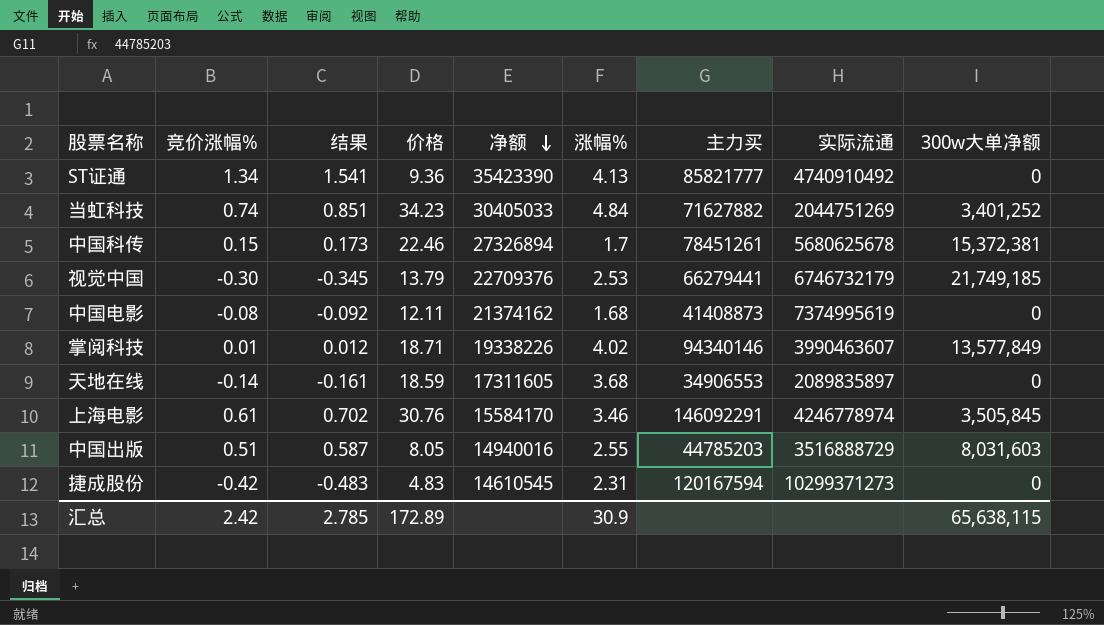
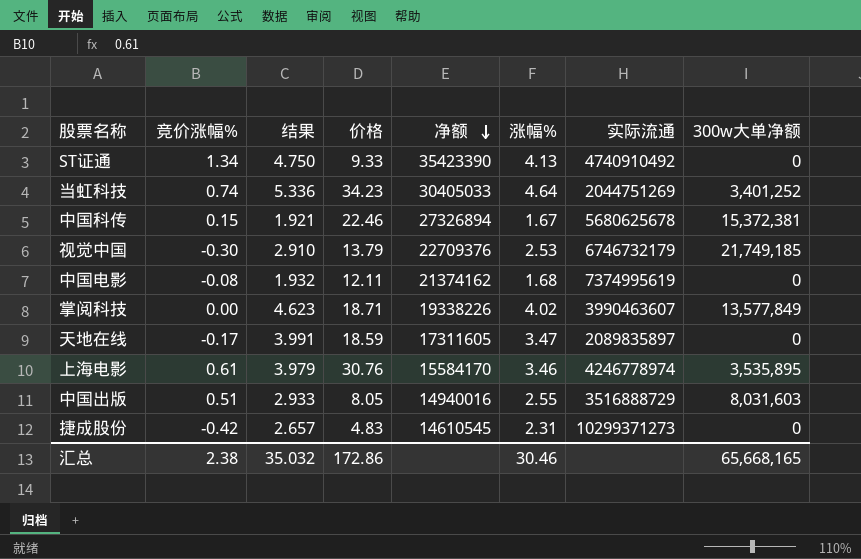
column 主力买 | position: 7 -> none
column 结果 | formula: [竞价涨幅%] * 1.15 -> [涨幅%] * 1.15
ST证通 | 价格: 9.36 -> 9.33
当虹科技 | 涨幅%: 4.84 -> 4.64
中国科传 | 涨幅%: 1.7 -> 1.67
掌阅科技 | 竞价涨幅%: 0.01 -> 0.00
天地在线 | 竞价涨幅%: -0.14 -> -0.17
天地在线 | 涨幅%: 3.68 -> 3.47
上海电影 | 300w大单净额: 3,505,845 -> 3,535,895
汇总 | 竞价涨幅%: 2.42 -> 2.38
汇总 | 结果: 2.785 -> 35.032
汇总 | 价格: 172.89 -> 172.86
汇总 | 涨幅%: 30.9 -> 30.46
汇总 | 300w大单净额: 65,638,115 -> 65,668,165

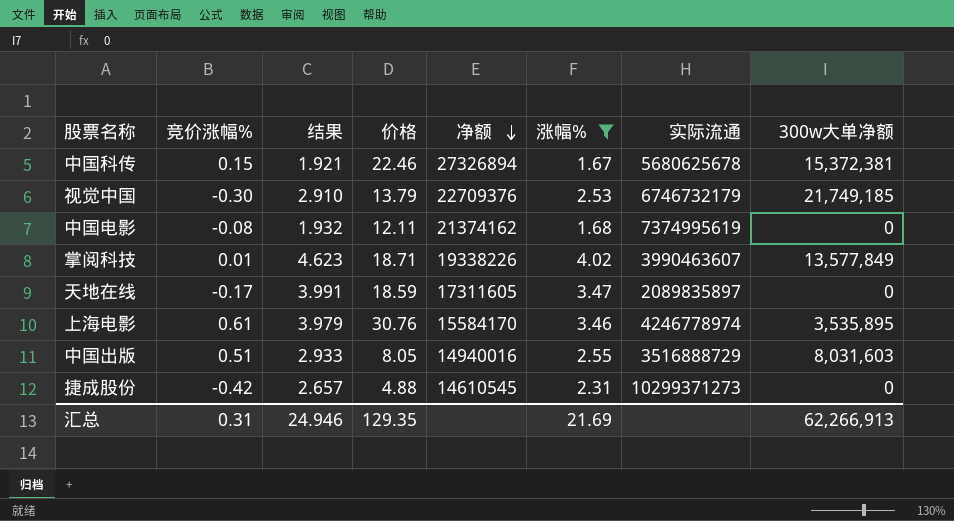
filter: none -> 涨幅% <= 4.02
掌阅科技 | 竞价涨幅%: 0.00 -> 0.01
捷成股份 | 价格: 4.83 -> 4.88
汇总 | 竞价涨幅%: 2.38 -> 0.31
汇总 | 结果: 35.032 -> 24.946
汇总 | 价格: 172.86 -> 129.35
汇总 | 涨幅%: 30.46 -> 21.69
汇总 | 300w大单净额: 65,668,165 -> 62,266,913

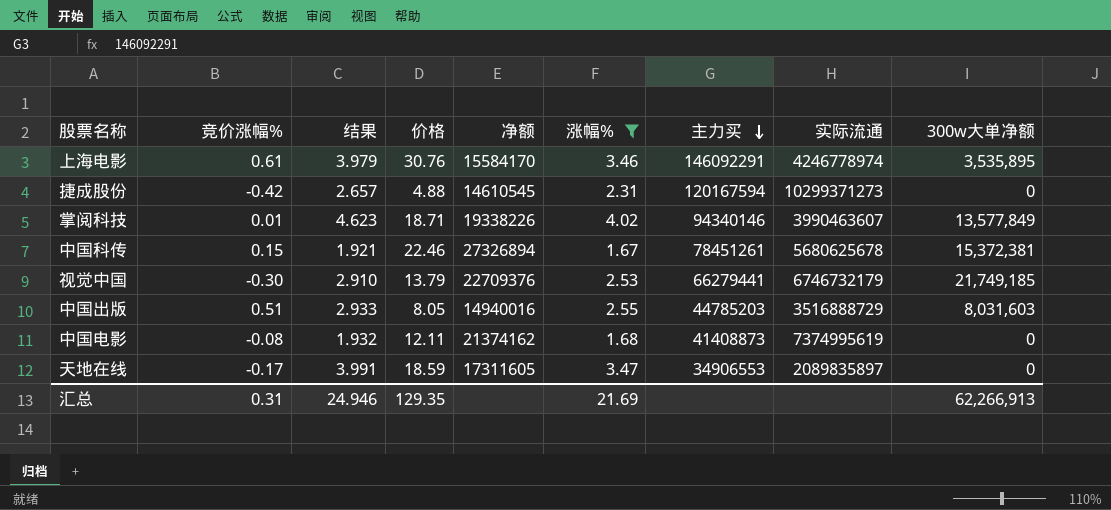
row order: 净额 descending -> 主力买 descending
column 主力买 | position: none -> 7

